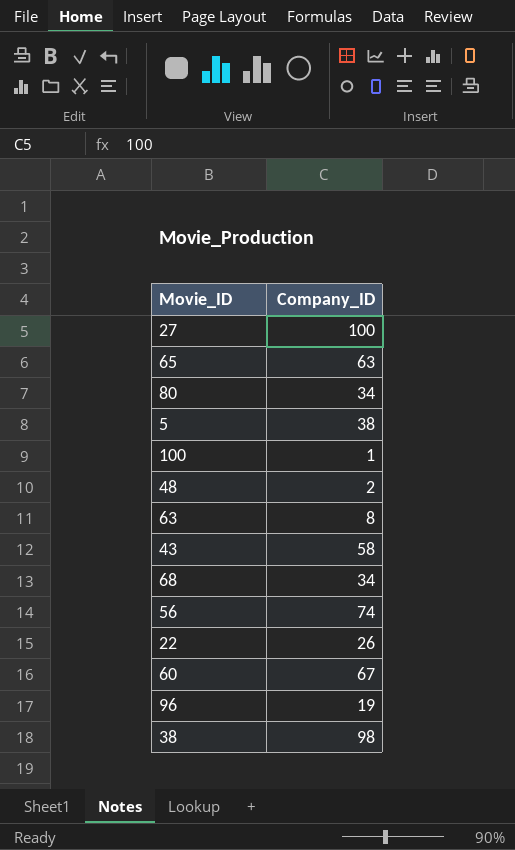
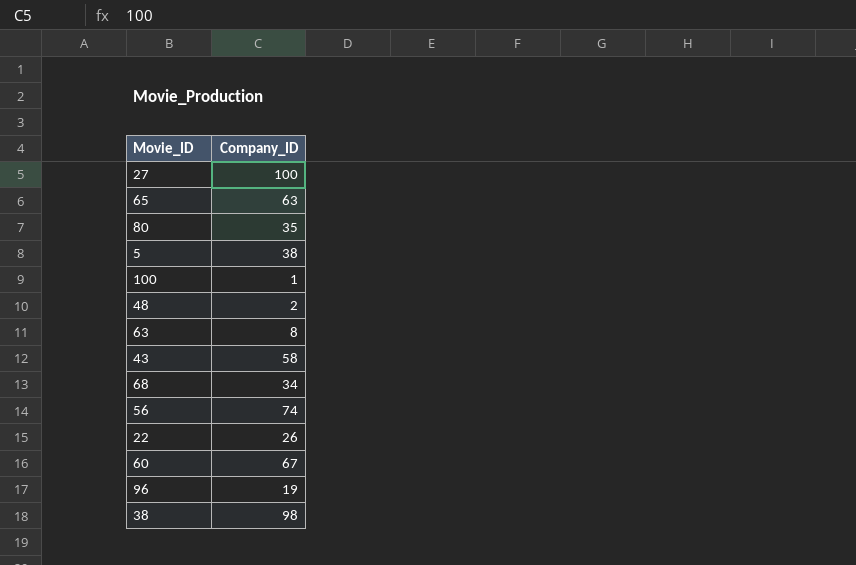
80 | Company_ID: 34 -> 35

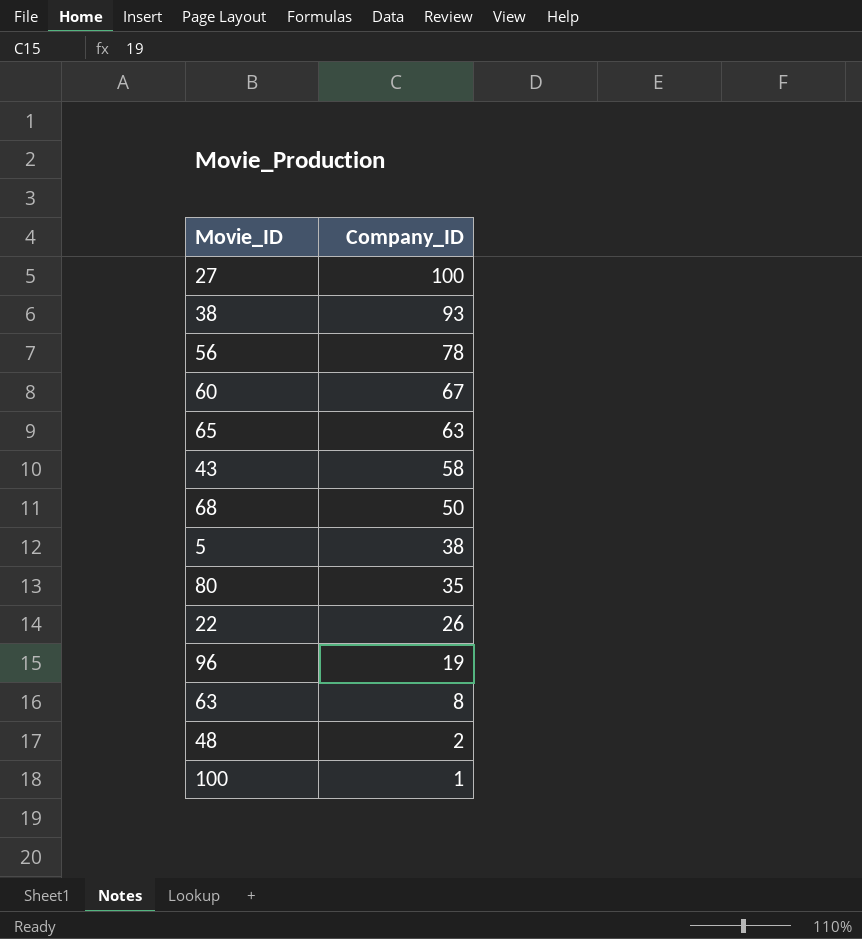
row order: none -> Company_ID descending
38 | Company_ID: 98 -> 93
56 | Company_ID: 74 -> 78
68 | Company_ID: 34 -> 50

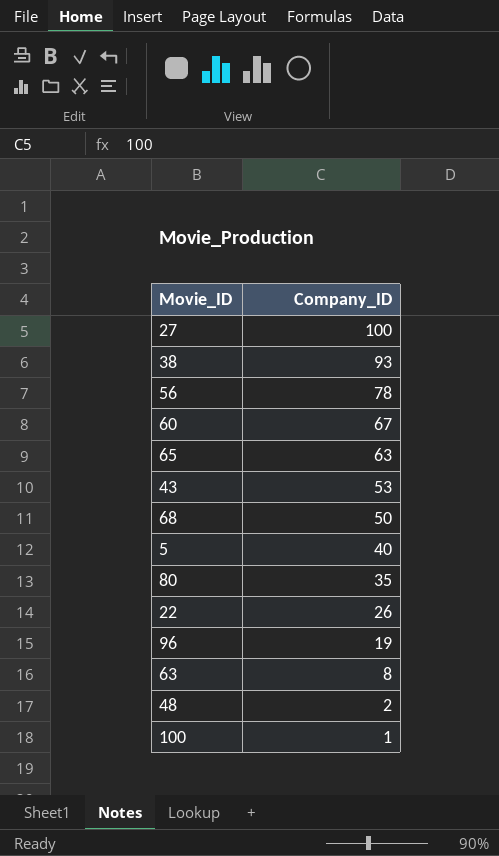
43 | Company_ID: 58 -> 53
5 | Company_ID: 38 -> 40

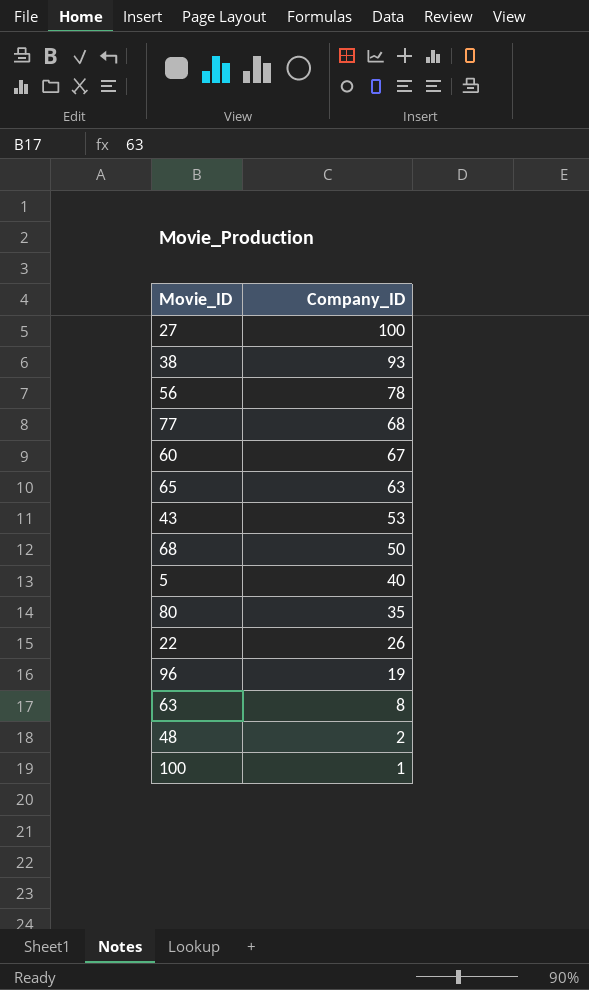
row 77: none -> 68

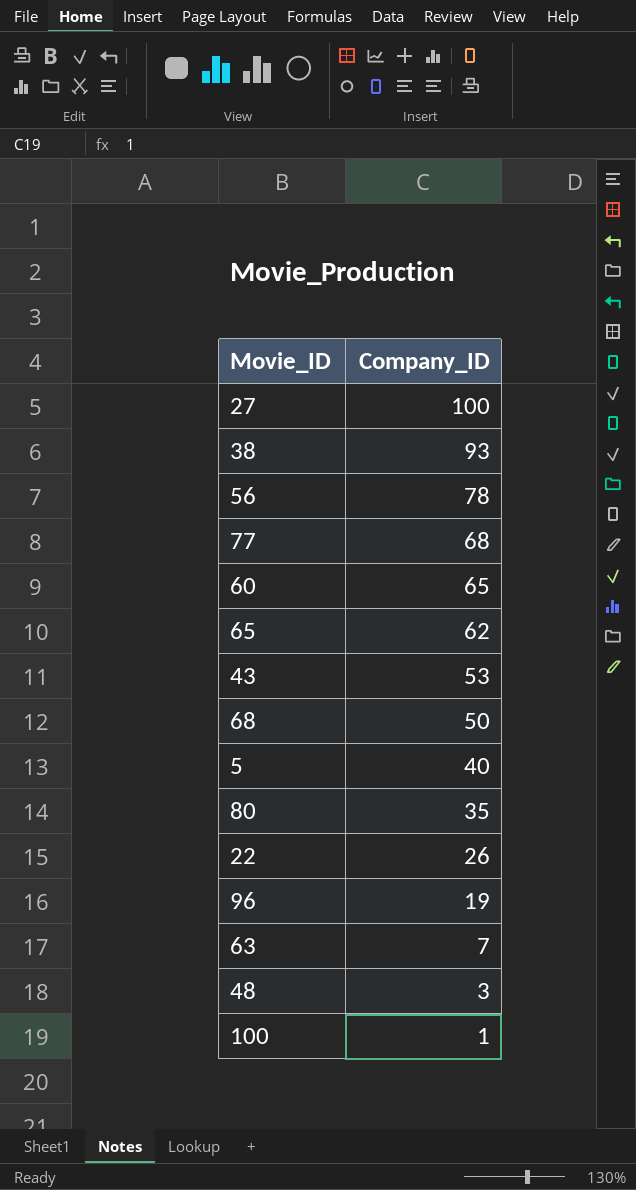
60 | Company_ID: 67 -> 65
65 | Company_ID: 63 -> 62
63 | Company_ID: 8 -> 7
48 | Company_ID: 2 -> 3

